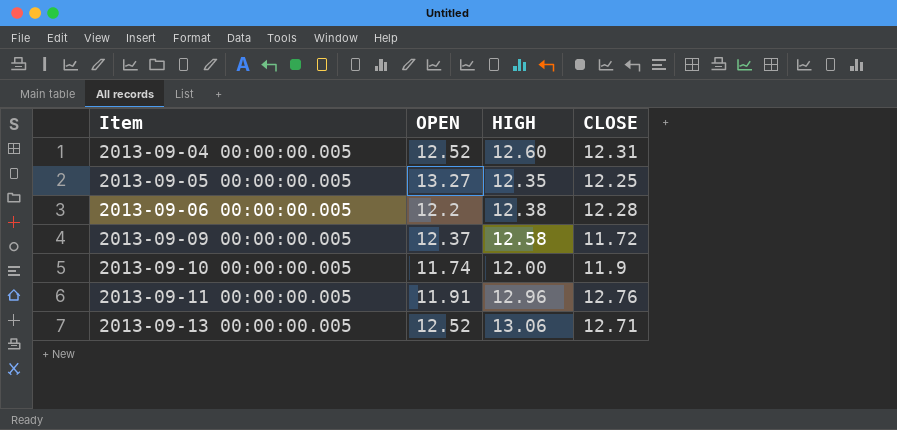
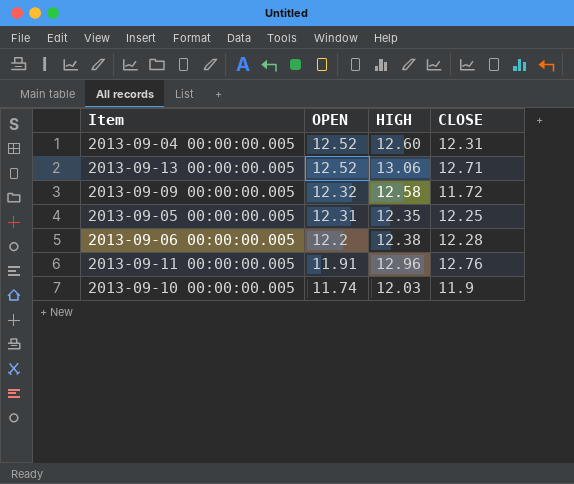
row order: Item ascending -> OPEN descending
2013-09-09 00:00:00.005 | OPEN: 12.37 -> 12.32
2013-09-05 00:00:00.005 | OPEN: 13.27 -> 12.31
2013-09-10 00:00:00.005 | HIGH: 12.00 -> 12.03

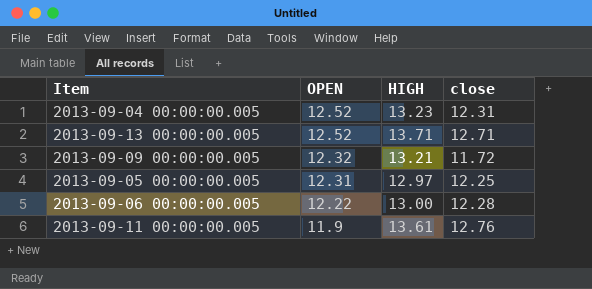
column name: CLOSE -> close
row 2013-09-10 00:00:00.005: 11.74 | 12.03 | 11.9 -> none
2013-09-04 00:00:00.005 | HIGH: 12.60 -> 13.23
2013-09-13 00:00:00.005 | HIGH: 13.06 -> 13.71
2013-09-09 00:00:00.005 | HIGH: 12.58 -> 13.21
2013-09-05 00:00:00.005 | HIGH: 12.35 -> 12.97
2013-09-06 00:00:00.005 | OPEN: 12.2 -> 12.22
2013-09-06 00:00:00.005 | HIGH: 12.38 -> 13.00
2013-09-11 00:00:00.005 | OPEN: 11.91 -> 11.9
2013-09-11 00:00:00.005 | HIGH: 12.96 -> 13.61

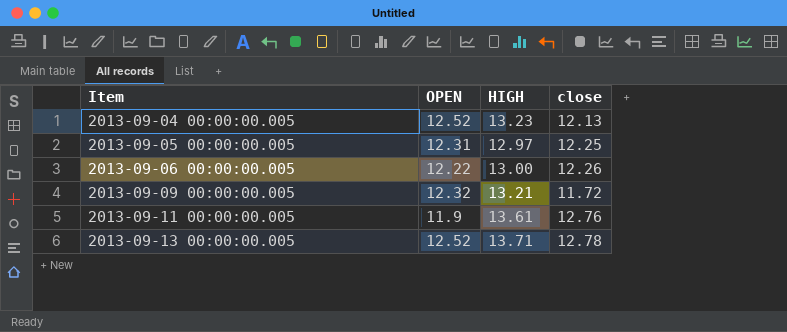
row order: OPEN descending -> Item ascending
2013-09-04 00:00:00.005 | close: 12.31 -> 12.13
2013-09-06 00:00:00.005 | close: 12.28 -> 12.26
2013-09-13 00:00:00.005 | close: 12.71 -> 12.78

